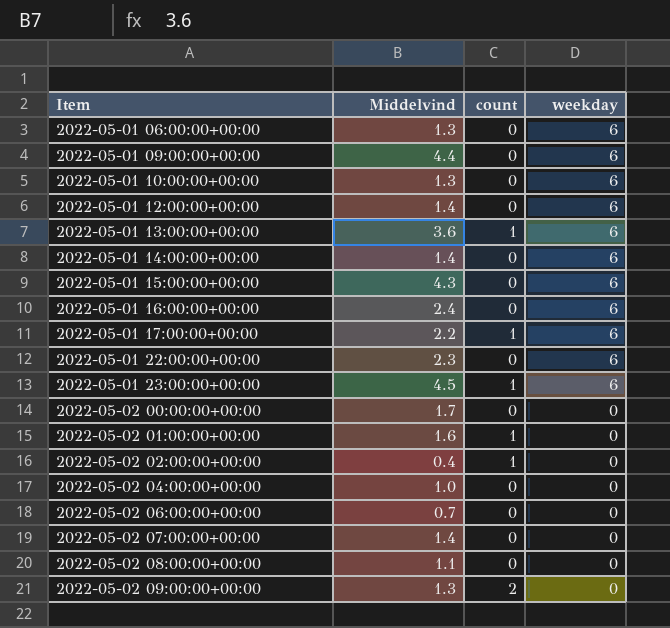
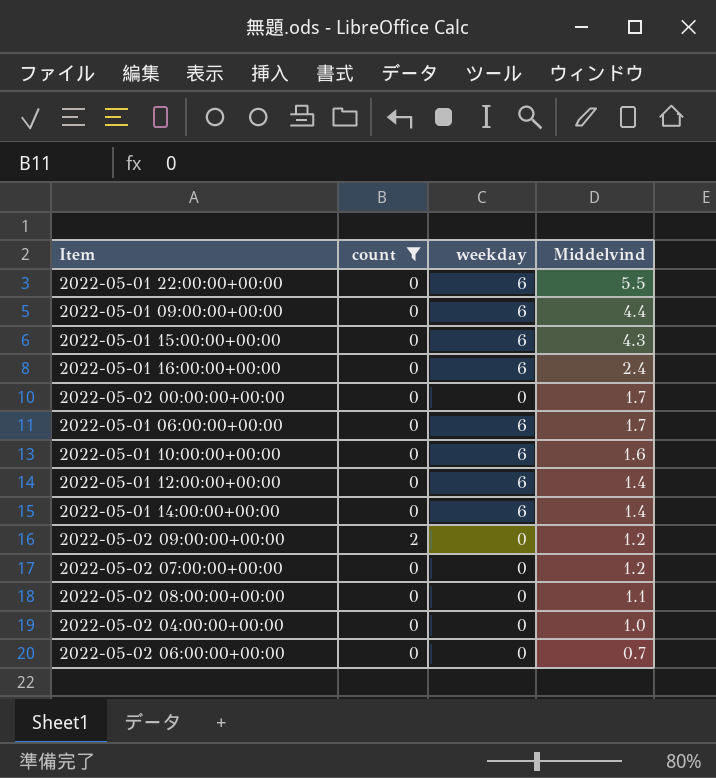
filter: none -> count != 1
row order: Item ascending -> Middelvind descending
column Middelvind | position: 2 -> 4
2022-05-01 22:00:00+00:00 | Middelvind: 2.3 -> 5.5
2022-05-01 06:00:00+00:00 | Middelvind: 1.3 -> 1.7
2022-05-01 10:00:00+00:00 | Middelvind: 1.3 -> 1.6
2022-05-02 09:00:00+00:00 | Middelvind: 1.3 -> 1.2
2022-05-02 07:00:00+00:00 | Middelvind: 1.4 -> 1.2

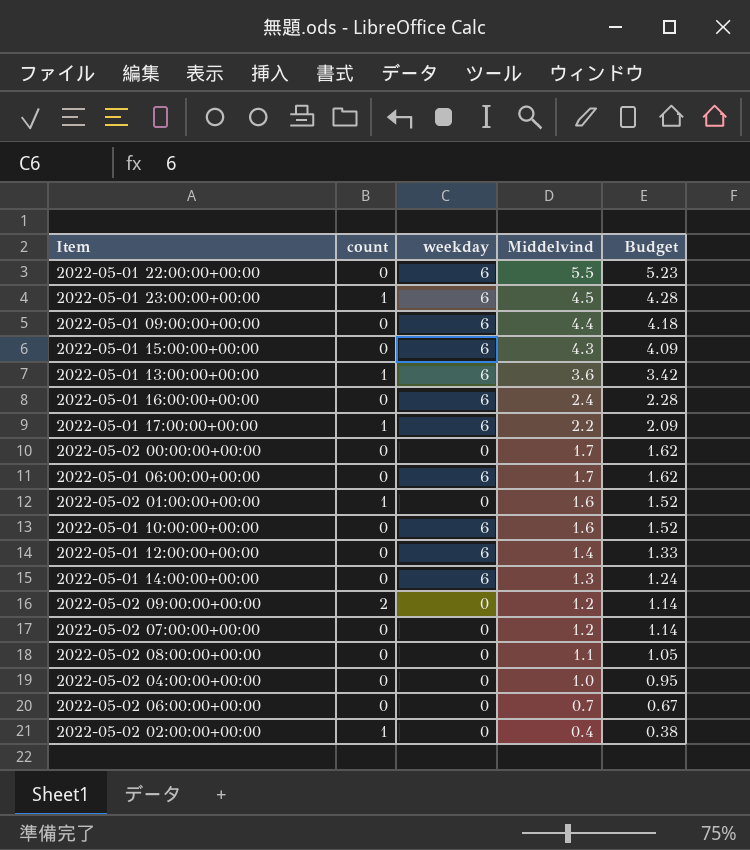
filter: count != 1 -> none
column Budget | formula: none -> [Middelvind] * 0.95
2022-05-01 14:00:00+00:00 | Middelvind: 1.4 -> 1.3

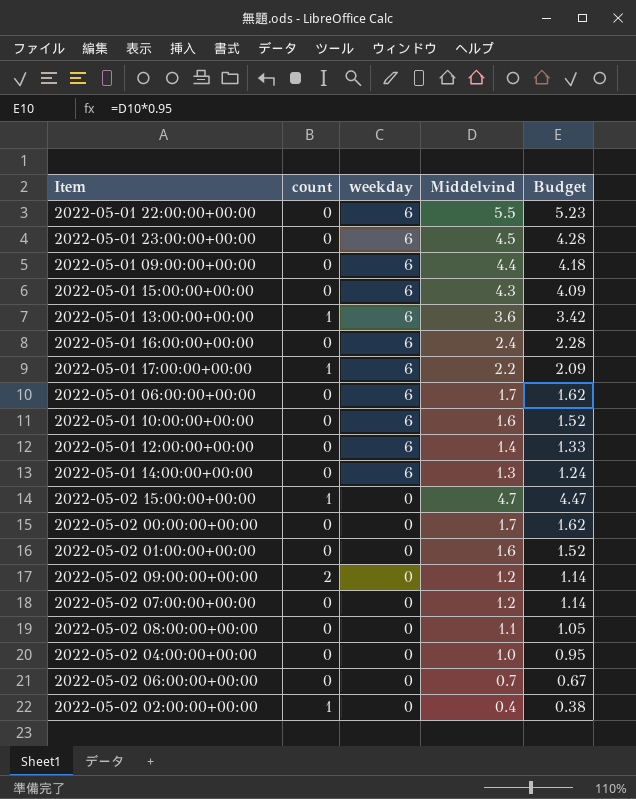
row order: Middelvind descending -> weekday descending
2022-05-01 23:00:00+00:00 | count: 1 -> 0
row 2022-05-02 15:00:00+00:00: none -> 1 | 0 | 4.7 | 4.47
2022-05-02 01:00:00+00:00 | count: 1 -> 0

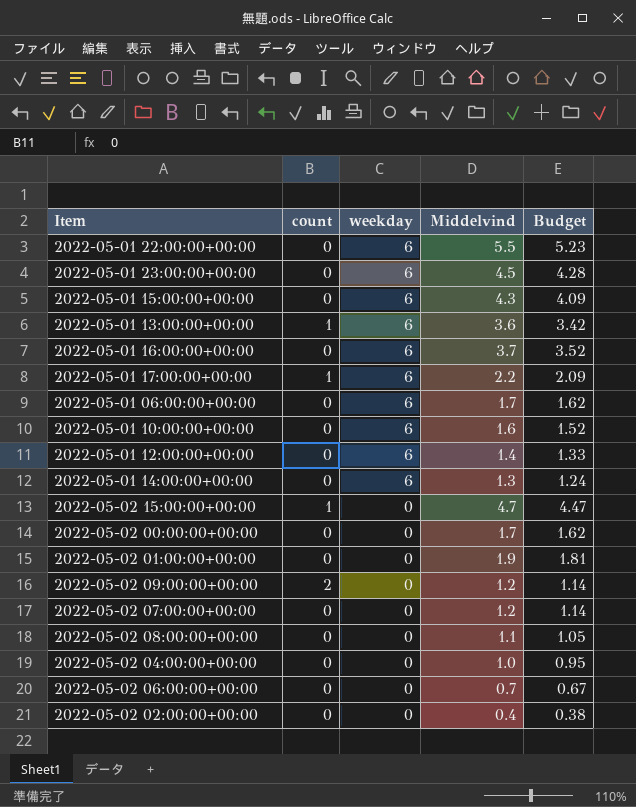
row 2022-05-01 09:00:00+00:00: 0 | 6 | 4.4 | 4.18 -> none
2022-05-01 16:00:00+00:00 | Middelvind: 2.4 -> 3.7
2022-05-01 16:00:00+00:00 | Budget: 2.28 -> 3.52
2022-05-02 01:00:00+00:00 | Middelvind: 1.6 -> 1.9
2022-05-02 01:00:00+00:00 | Budget: 1.52 -> 1.81
2022-05-02 02:00:00+00:00 | count: 1 -> 0

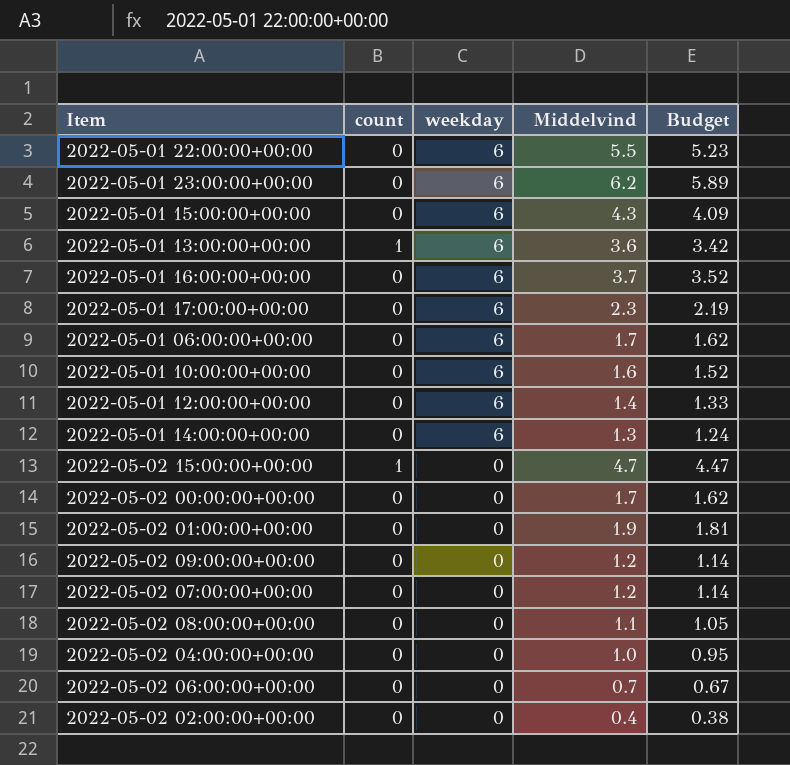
2022-05-01 23:00:00+00:00 | Middelvind: 4.5 -> 6.2
2022-05-01 23:00:00+00:00 | Budget: 4.28 -> 5.89
2022-05-01 17:00:00+00:00 | count: 1 -> 0
2022-05-01 17:00:00+00:00 | Middelvind: 2.2 -> 2.3
2022-05-01 17:00:00+00:00 | Budget: 2.09 -> 2.19
2022-05-02 09:00:00+00:00 | count: 2 -> 0

